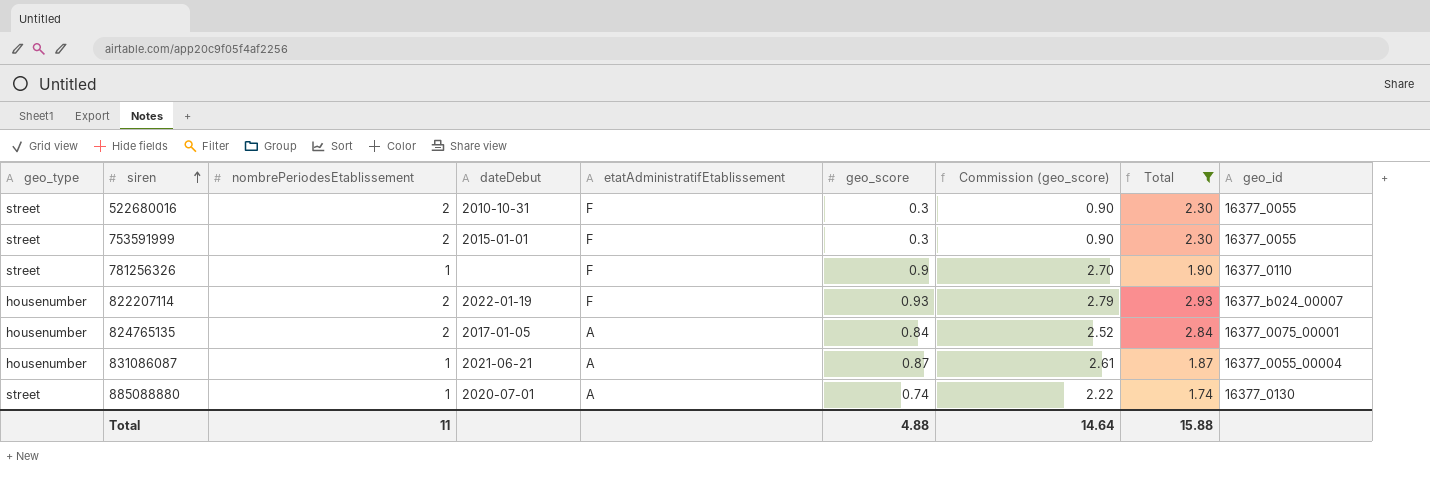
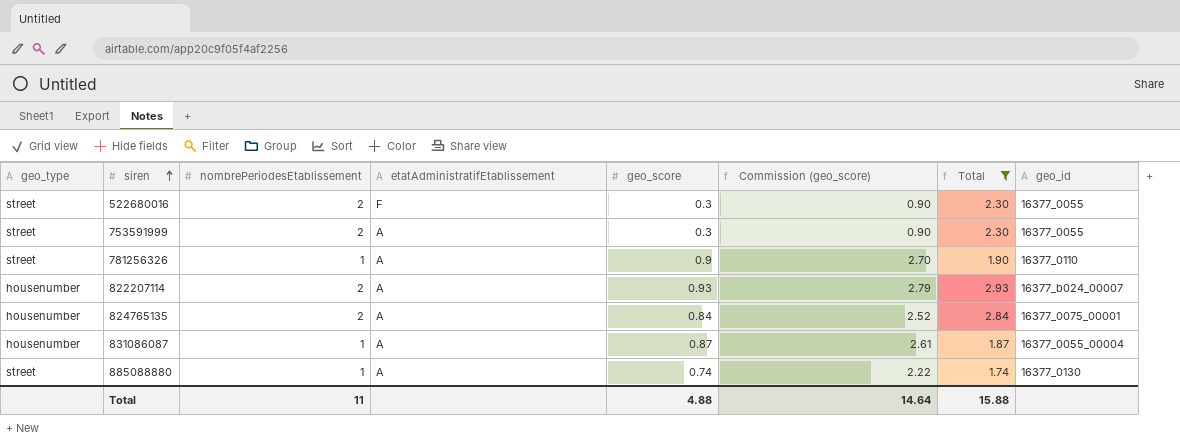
column dateDebut | position: 4 -> none
753591999 | etatAdministratifEtablissement: F -> A
781256326 | etatAdministratifEtablissement: F -> A
822207114 | etatAdministratifEtablissement: F -> A

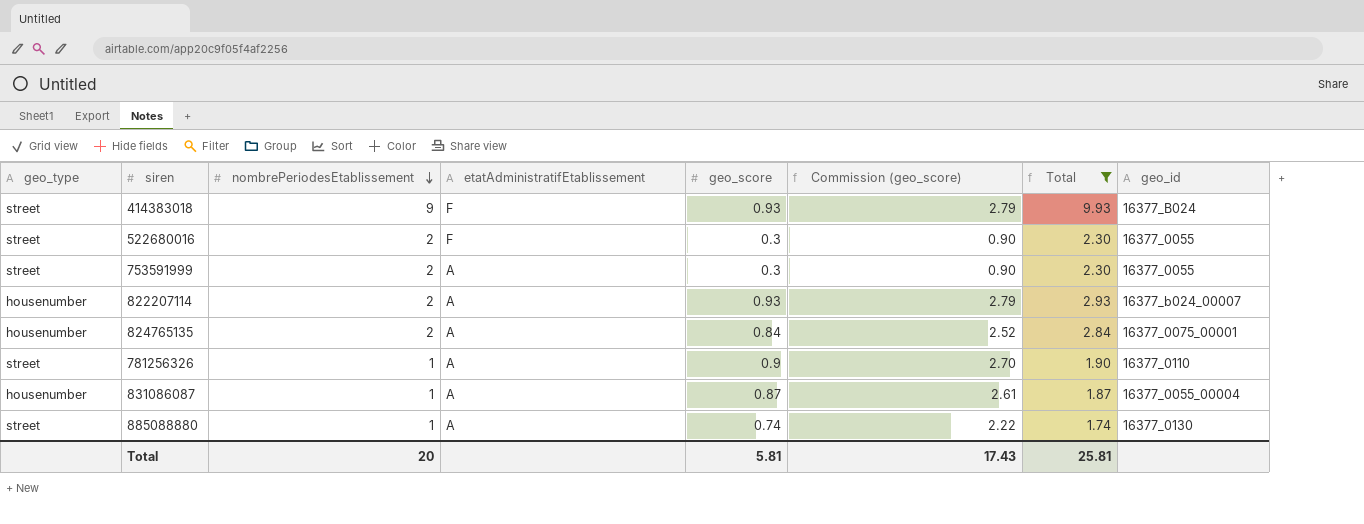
row order: siren ascending -> nombrePeriodesEtablissement descending
row 414383018: none -> street | 9 | F | 0.93 | 2.79 | 9.93 | 16377_B024
Total | nombrePeriodesEtablissement: 11 -> 20
Total | geo_score: 4.88 -> 5.81
Total | Commission (geo_score): 14.64 -> 17.43
Total | Total: 15.88 -> 25.81

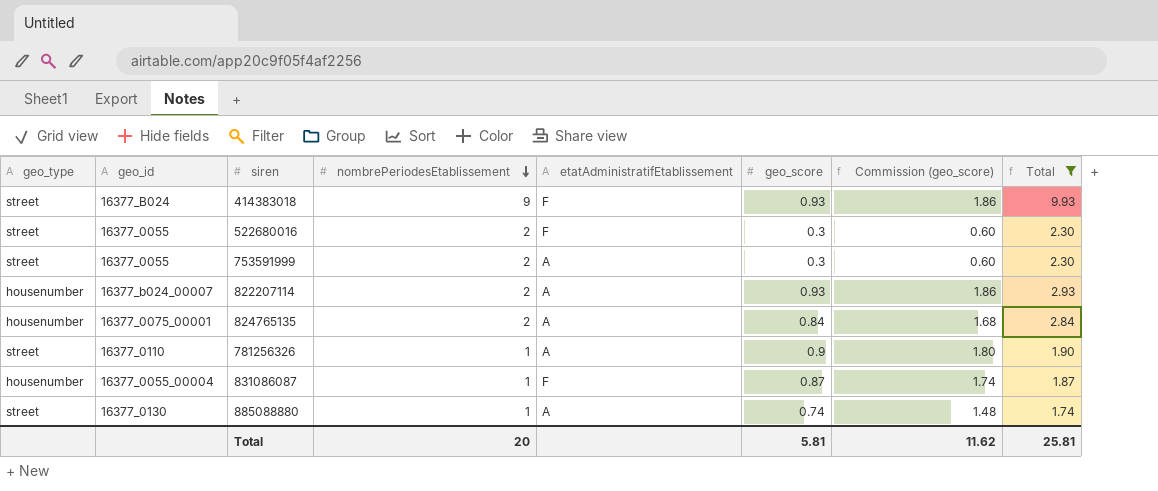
column geo_id | position: 8 -> 2
column Commission (geo_score) | formula: [geo_score] * 3 -> [geo_score] * 2
831086087 | etatAdministratifEtablissement: A -> F
Total | Commission (geo_score): 17.43 -> 11.62

